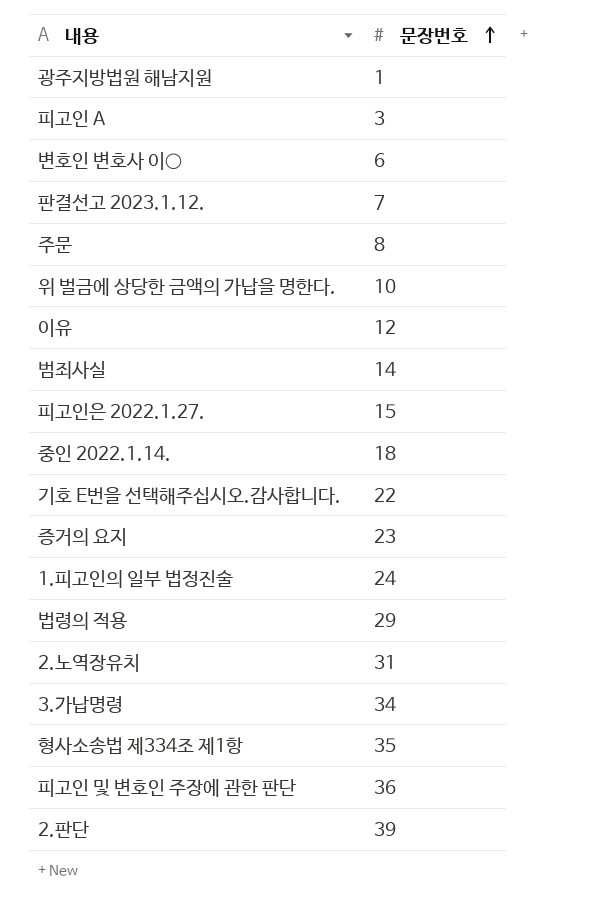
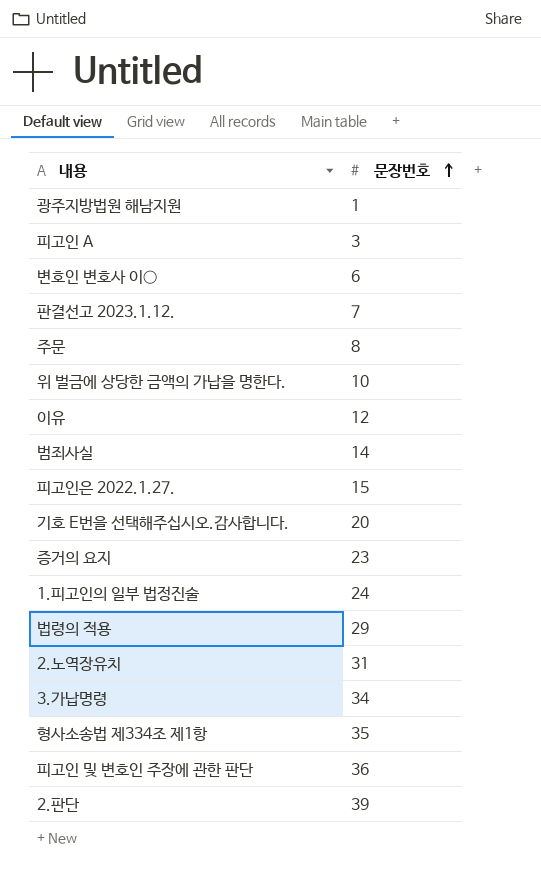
row 중인 2022.1.14.: 18 -> none
기호 E번을 선택해주십시오.감사합니다. | 문장번호: 22 -> 20

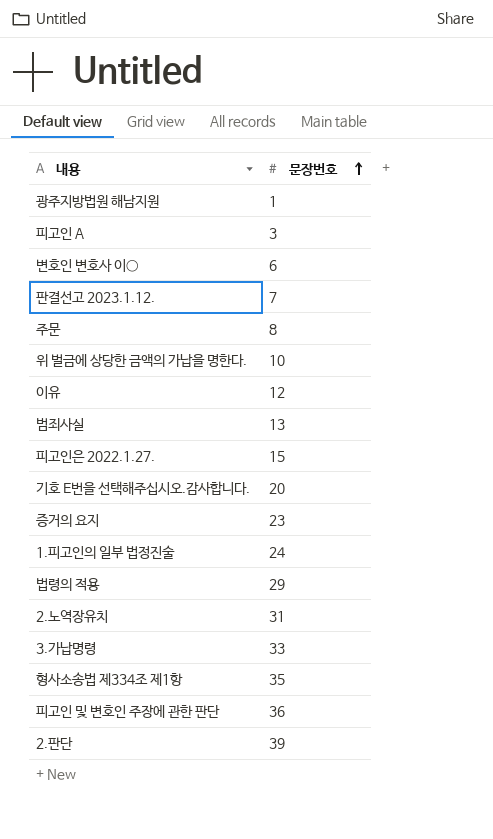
범죄사실 | 문장번호: 14 -> 13
3.가납명령 | 문장번호: 34 -> 33

